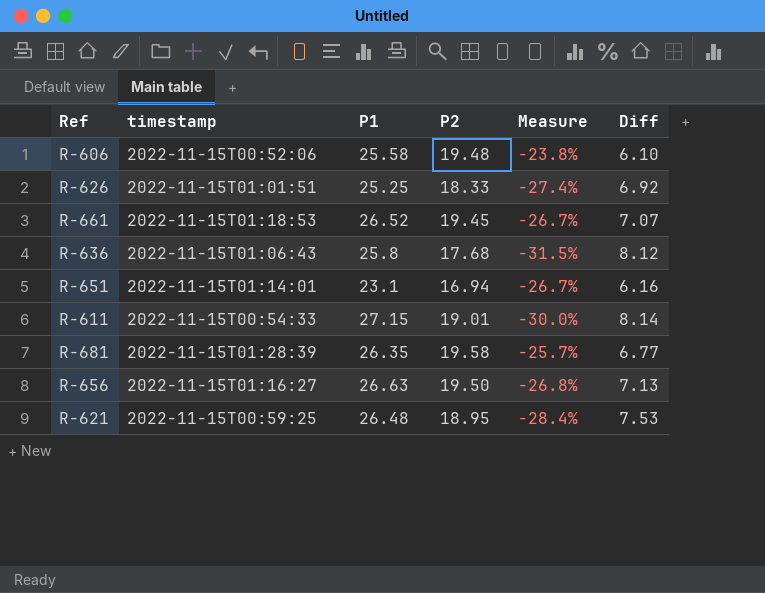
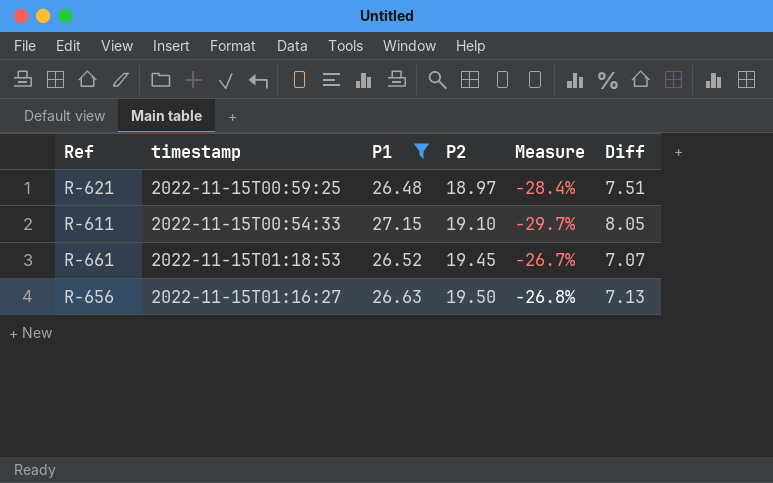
filter: none -> P1 >= 26.48
row order: none -> P2 ascending
R-621 | P2: 18.95 -> 18.97
R-621 | Diff: 7.53 -> 7.51
R-611 | P2: 19.01 -> 19.10
R-611 | Measure: -30.0% -> -29.7%
R-611 | Diff: 8.14 -> 8.05

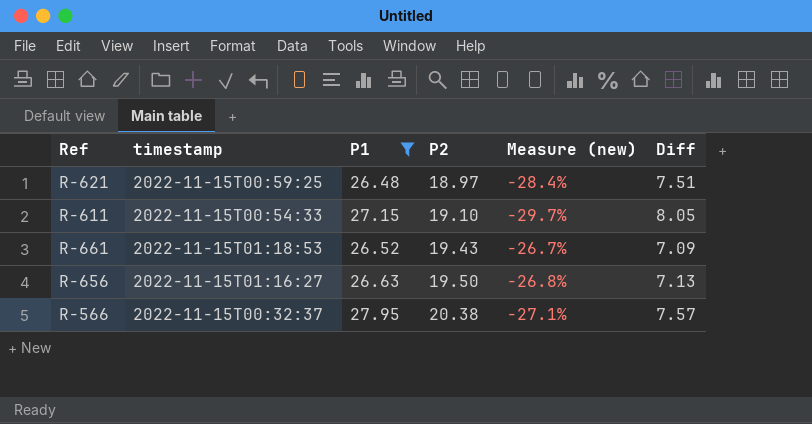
column name: Measure -> Measure (new)
R-661 | P2: 19.45 -> 19.43
R-661 | Diff: 7.07 -> 7.09
row R-566: none -> 2022-11-15T00:32:37 | 27.95 | 20.38 | -27.1% | 7.57

